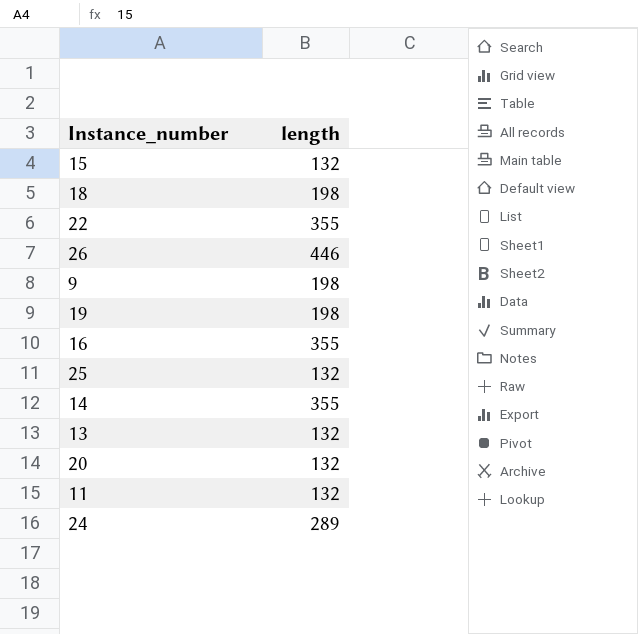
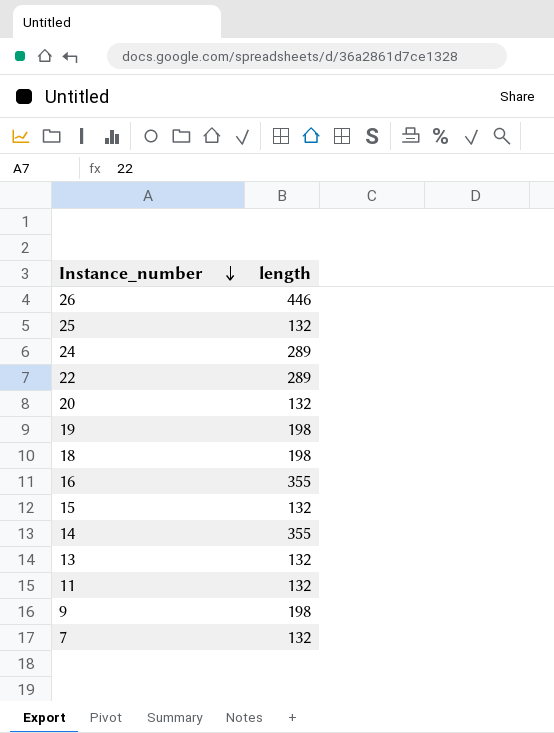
row order: none -> Instance_number descending
22 | length: 355 -> 289
row 7: none -> 132

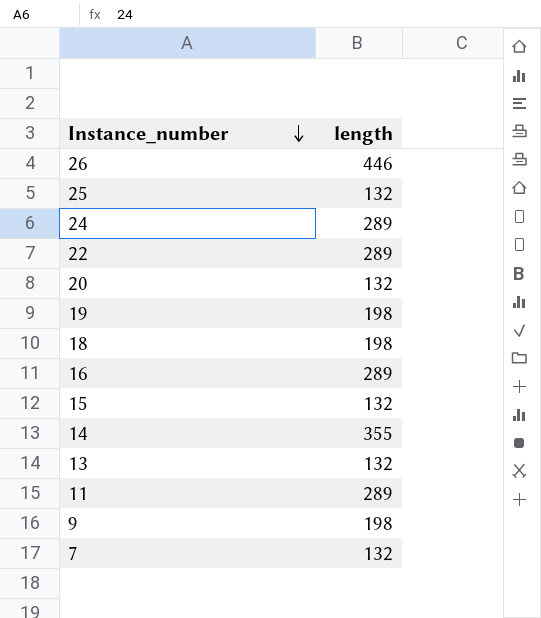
16 | length: 355 -> 289
11 | length: 132 -> 289

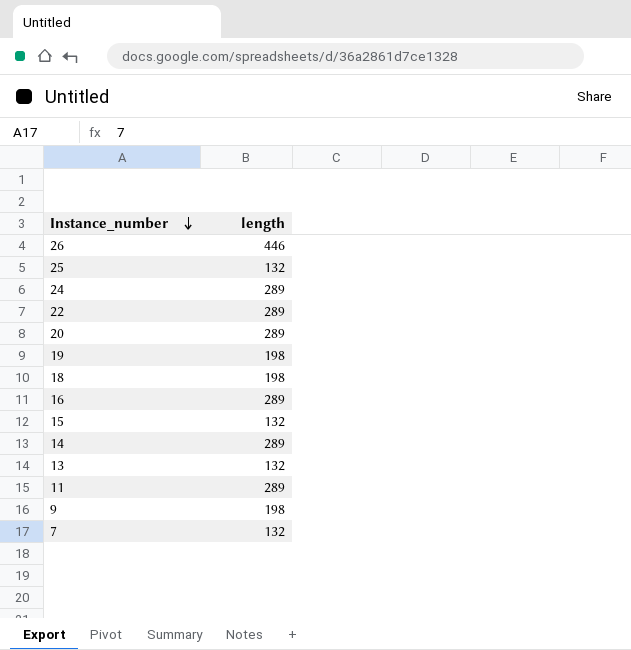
20 | length: 132 -> 289
14 | length: 355 -> 289

